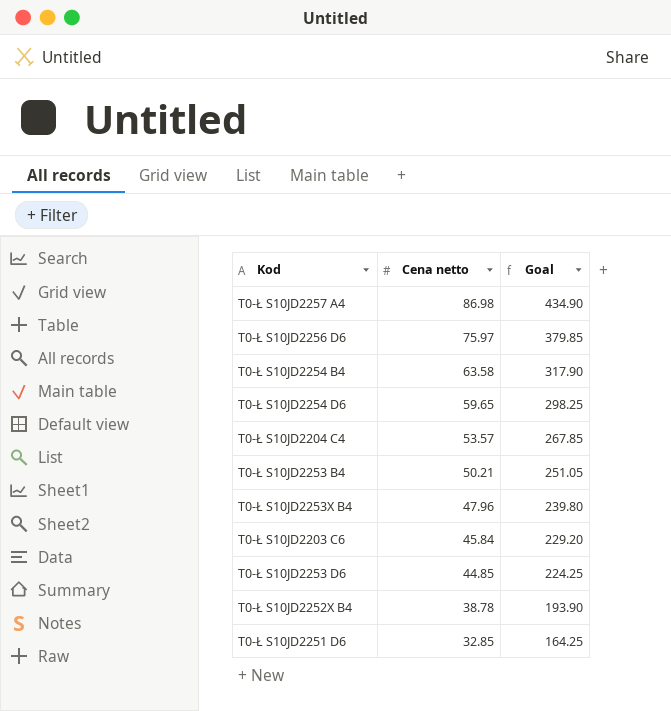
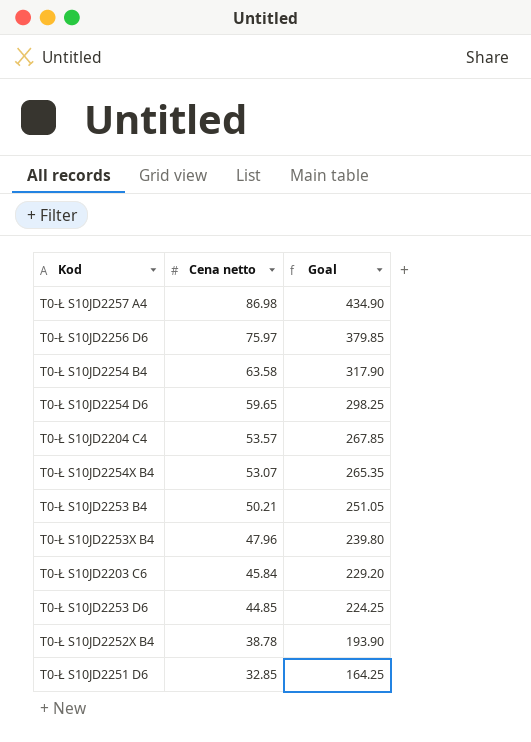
row T0-Ł S10JD2254X B4: none -> 53.07 | 265.35

